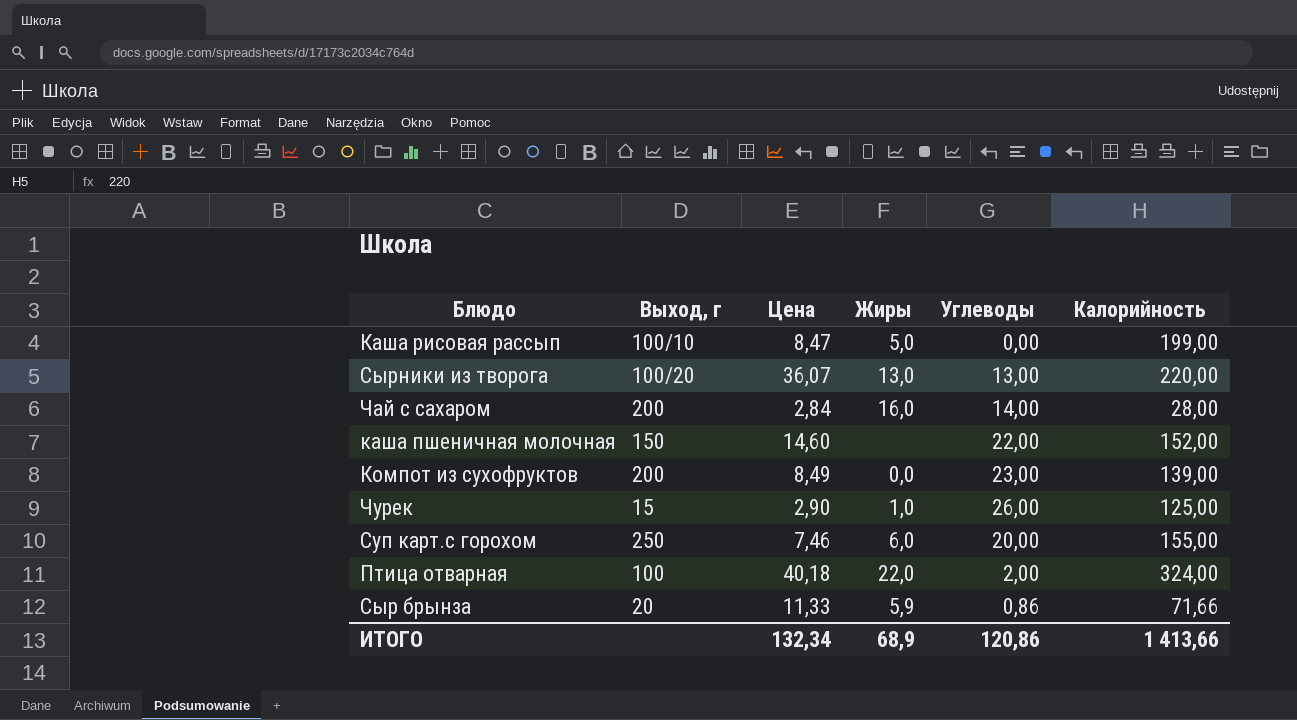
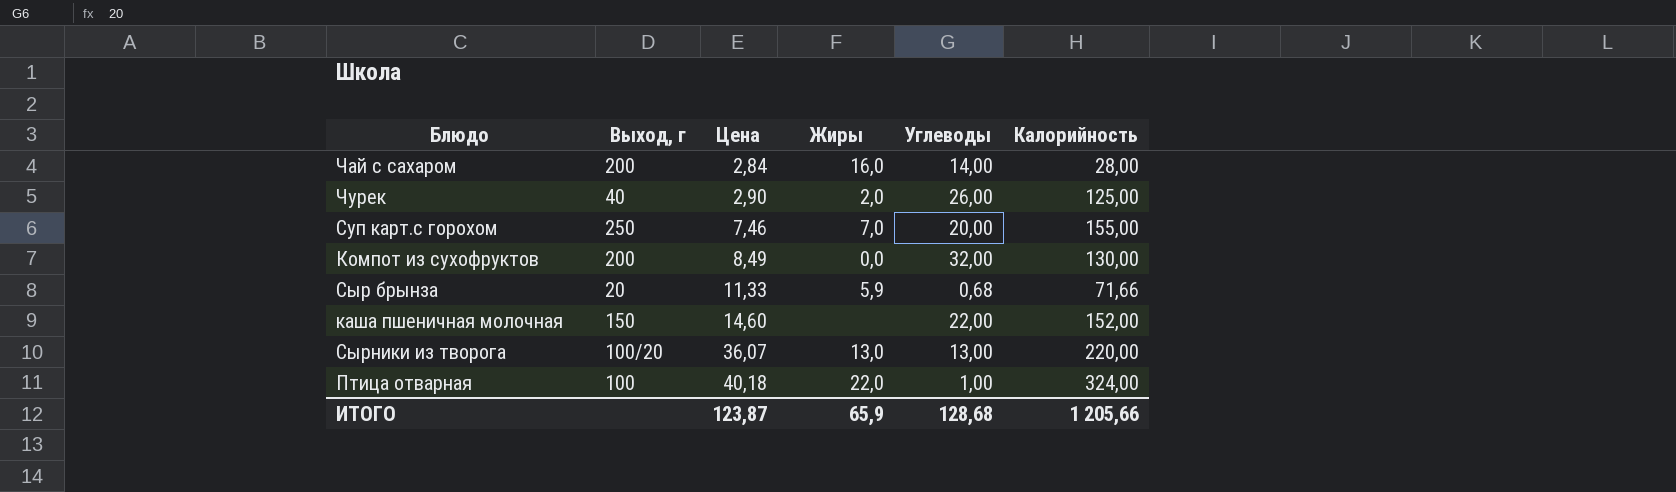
row order: none -> Цена ascending
row Каша рисовая рассып: 100/10 | 8,47 | 5,0 | 0,00 | 199,00 -> none
Чурек | Выход, г: 15 -> 40
Чурек | Жиры: 1,0 -> 2,0
Суп карт.с горохом | Жиры: 6,0 -> 7,0
Компот из сухофруктов | Углеводы: 23,00 -> 32,00
Компот из сухофруктов | Калорийность: 139,00 -> 130,00
Сыр брынза | Углеводы: 0,86 -> 0,68
Птица отварная | Углеводы: 2,00 -> 1,00
ИТОГО | Цена: 132,34 -> 123,87
ИТОГО | Жиры: 68,9 -> 65,9
ИТОГО | Углеводы: 120,86 -> 128,68
ИТОГО | Калорийность: 1 413,66 -> 1 205,66

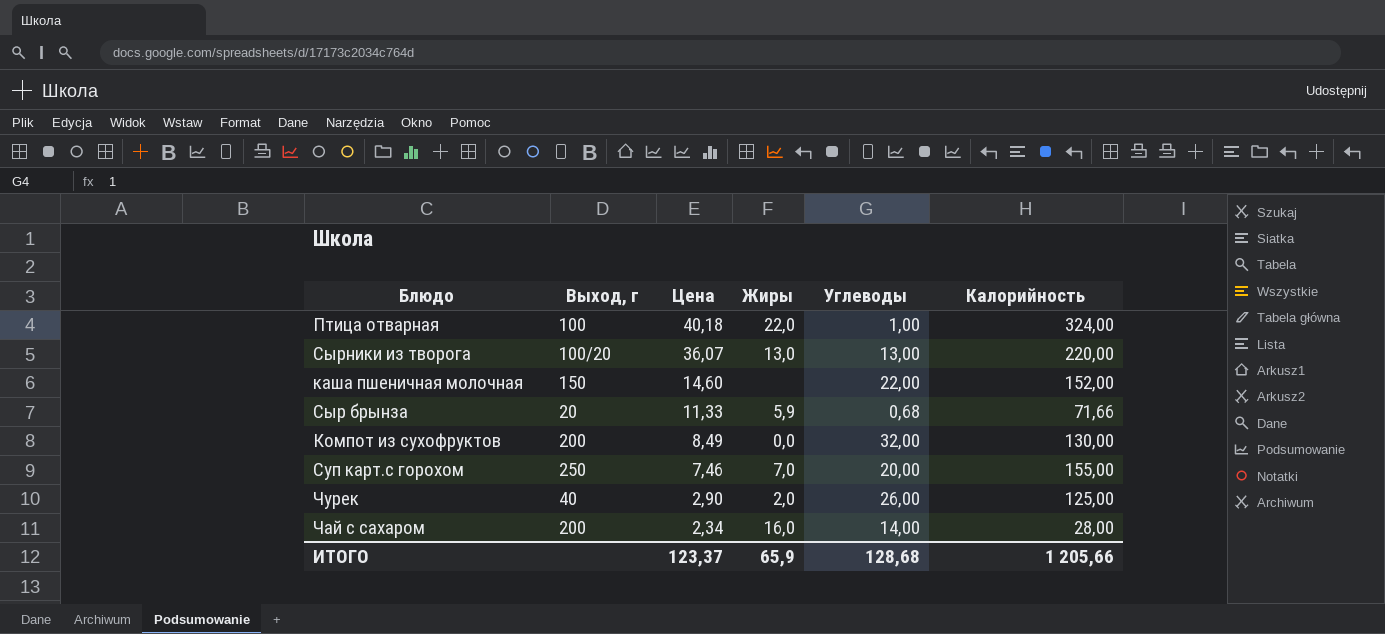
row order: Цена ascending -> Цена descending
Чай с сахаром | Цена: 2,84 -> 2,34
ИТОГО | Цена: 123,87 -> 123,37

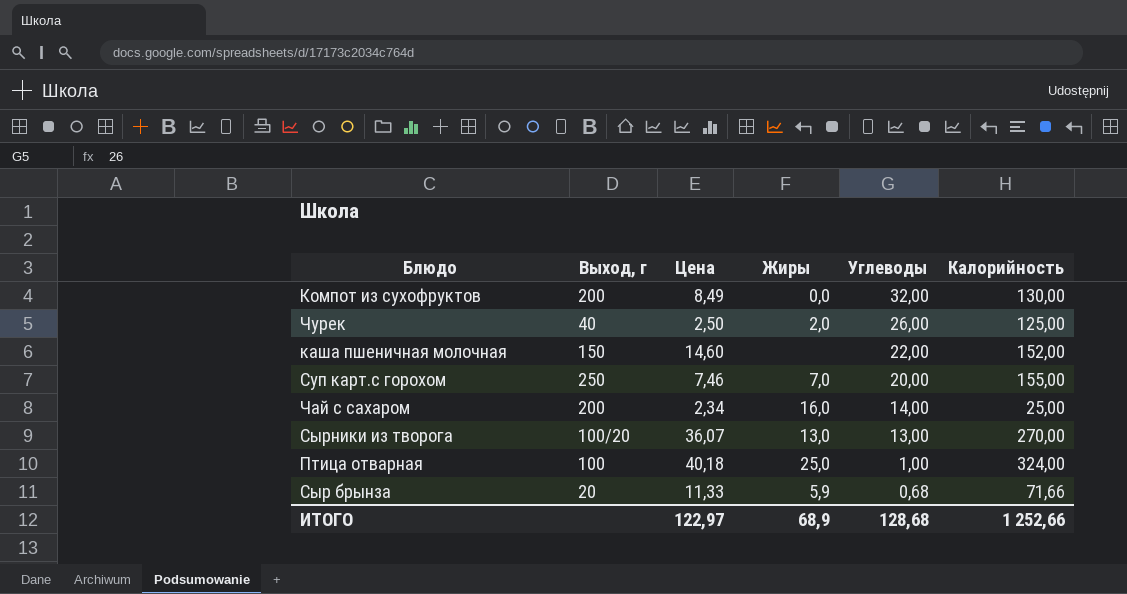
row order: Цена descending -> Углеводы descending
Чурек | Цена: 2,90 -> 2,50
Чай с сахаром | Калорийность: 28,00 -> 25,00
Сырники из творога | Калорийность: 220,00 -> 270,00
Птица отварная | Жиры: 22,0 -> 25,0
ИТОГО | Цена: 123,37 -> 122,97
ИТОГО | Жиры: 65,9 -> 68,9
ИТОГО | Калорийность: 1 205,66 -> 1 252,66

